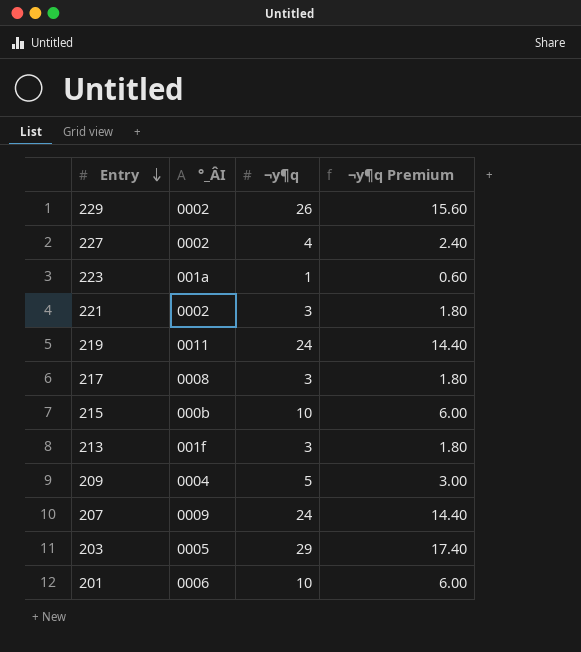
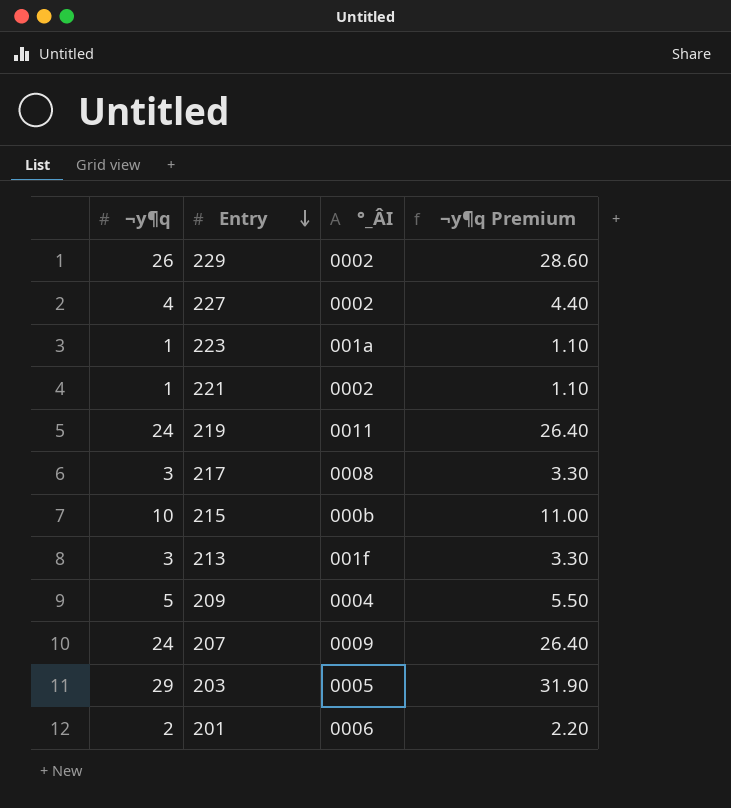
column ¬y¶q | position: 3 -> 1
column ¬y¶q Premium | formula: [¬y¶q] * 0.6 -> [¬y¶q] * 1.1
221 | ¬y¶q: 3 -> 1
201 | ¬y¶q: 10 -> 2

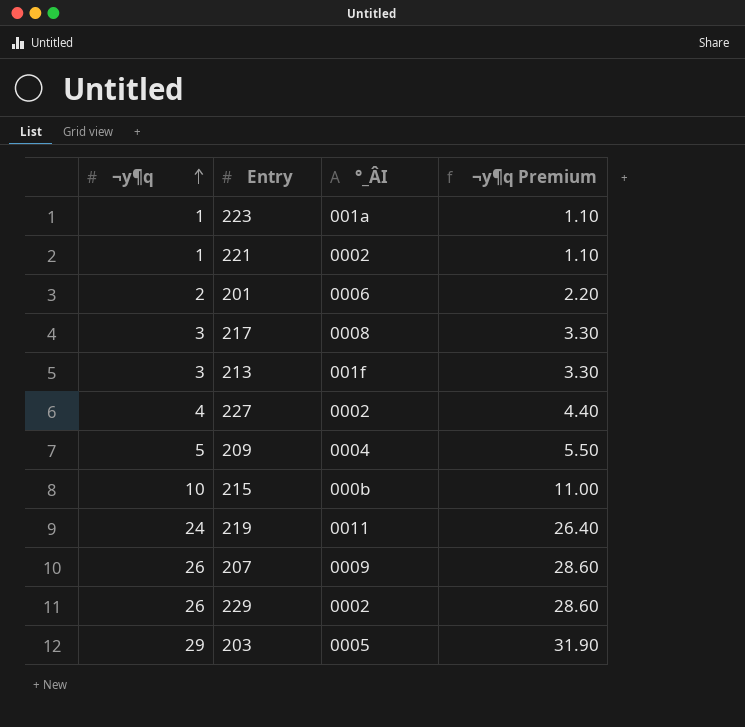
row order: Entry descending -> ¬y¶q ascending
207 | ¬y¶q: 24 -> 26
207 | ¬y¶q Premium: 26.40 -> 28.60

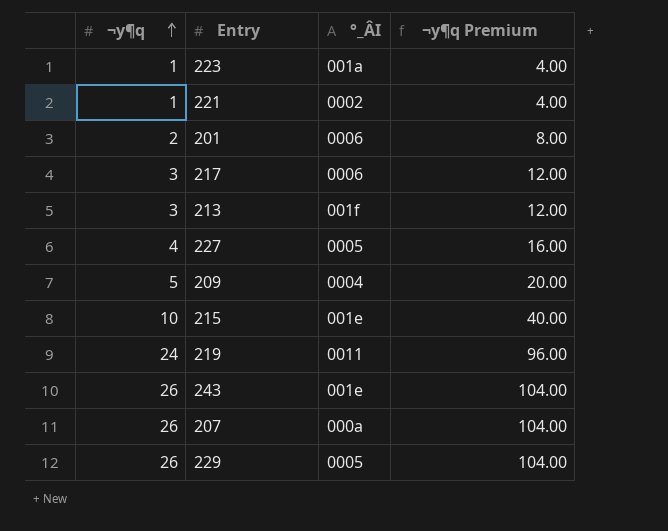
column ¬y¶q Premium | formula: [¬y¶q] * 1.1 -> [¬y¶q] * 4
row 203: 29 | 0005 | 31.90 -> none
217 | °_ÂI: 0008 -> 0006
227 | °_ÂI: 0002 -> 0005
215 | °_ÂI: 000b -> 001e
row 243: none -> 26 | 001e | 104.00
207 | °_ÂI: 0009 -> 000a
229 | °_ÂI: 0002 -> 0005

